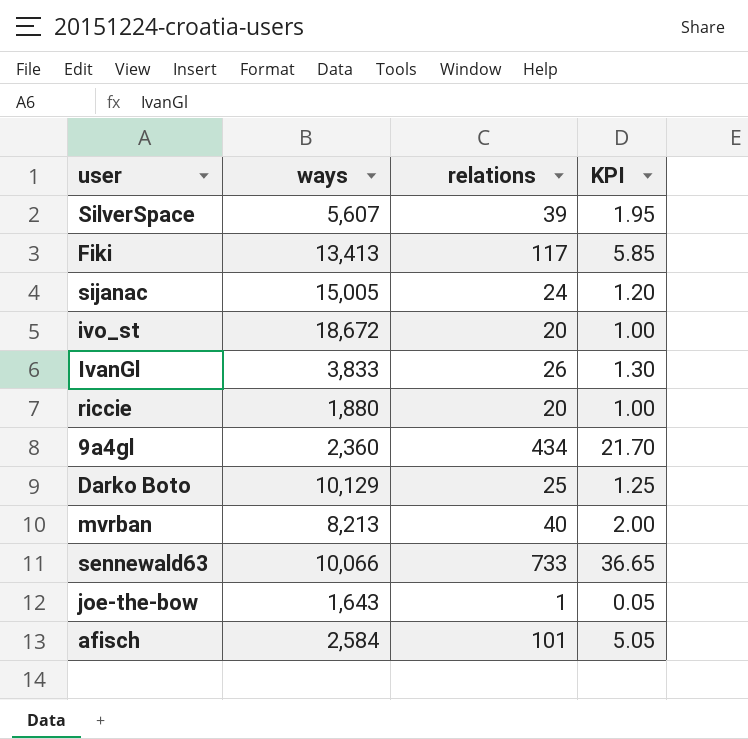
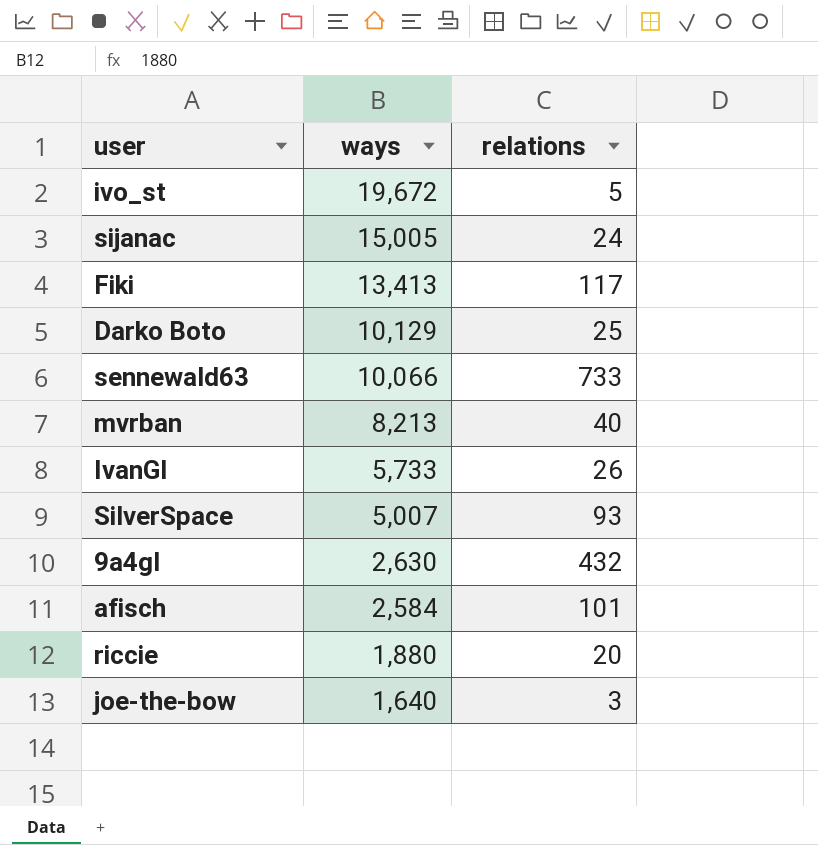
row order: none -> ways descending
column KPI | formula: [relations] * 0.05 -> none
ivo_st | ways: 18,672 -> 19,672
ivo_st | relations: 20 -> 5
IvanGl | ways: 3,833 -> 5,733
SilverSpace | ways: 5,607 -> 5,007
SilverSpace | relations: 39 -> 93
9a4gl | ways: 2,360 -> 2,630
9a4gl | relations: 434 -> 432
joe-the-bow | ways: 1,643 -> 1,640
joe-the-bow | relations: 1 -> 3

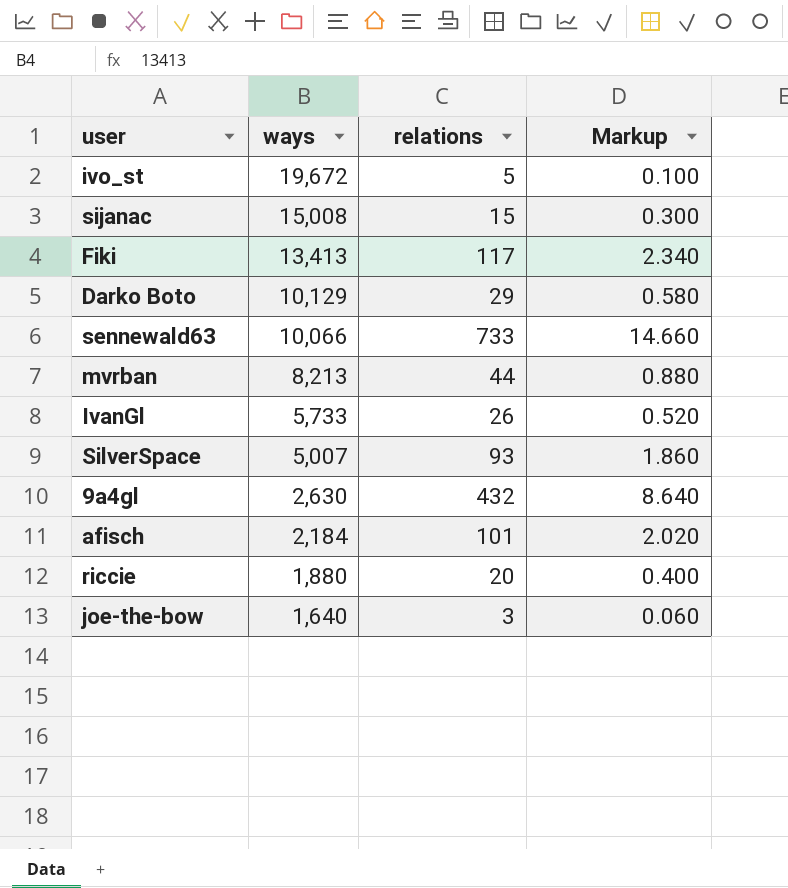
column Markup | formula: none -> [relations] * 0.02
sijanac | ways: 15,005 -> 15,008
sijanac | relations: 24 -> 15
Darko Boto | relations: 25 -> 29
mvrban | relations: 40 -> 44
afisch | ways: 2,584 -> 2,184

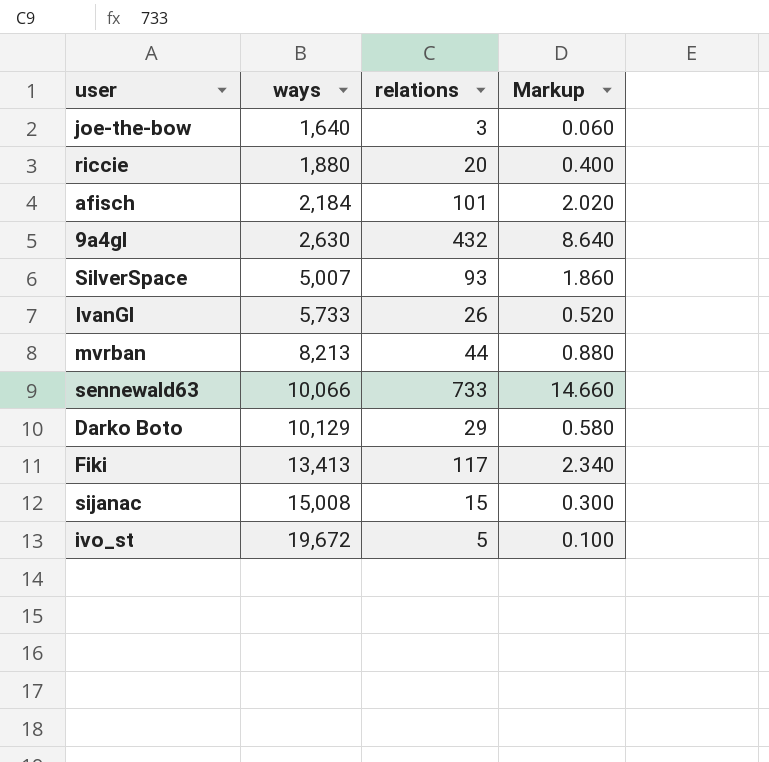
row order: ways descending -> ways ascending

